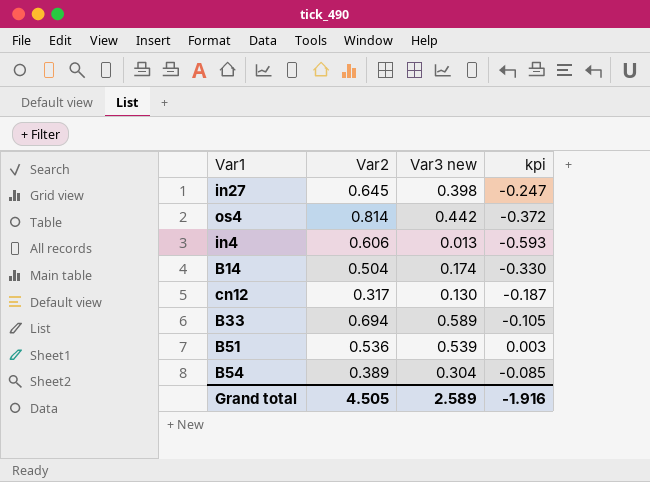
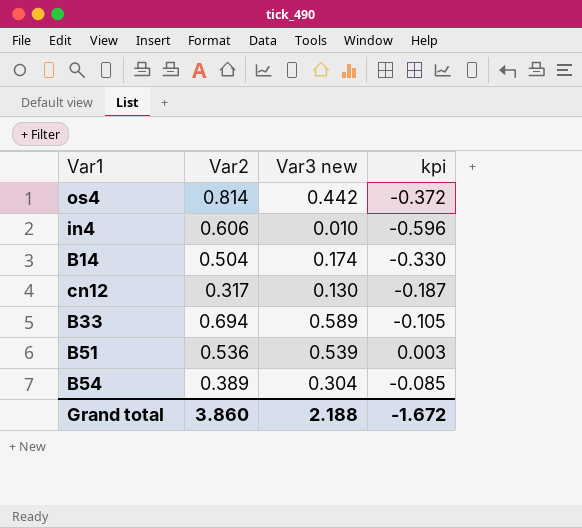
row in27: 0.645 | 0.398 | -0.247 -> none
in4 | Var3 new: 0.013 -> 0.010
in4 | kpi: -0.593 -> -0.596
Grand total | Var2: 4.505 -> 3.860
Grand total | Var3 new: 2.589 -> 2.188
Grand total | kpi: -1.916 -> -1.672

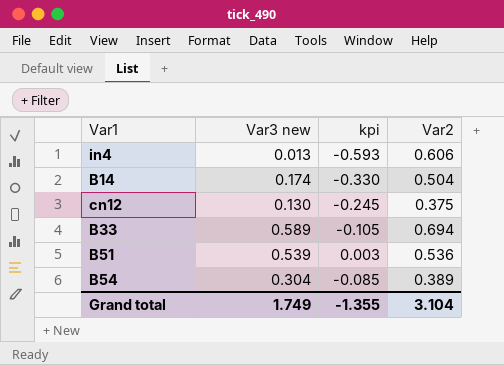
column Var2 | position: 2 -> 4
row os4: 0.814 | 0.442 | -0.372 -> none
in4 | Var3 new: 0.010 -> 0.013
in4 | kpi: -0.596 -> -0.593
cn12 | kpi: -0.187 -> -0.245
cn12 | Var2: 0.317 -> 0.375
Grand total | Var3 new: 2.188 -> 1.749
Grand total | kpi: -1.672 -> -1.355
Grand total | Var2: 3.860 -> 3.104

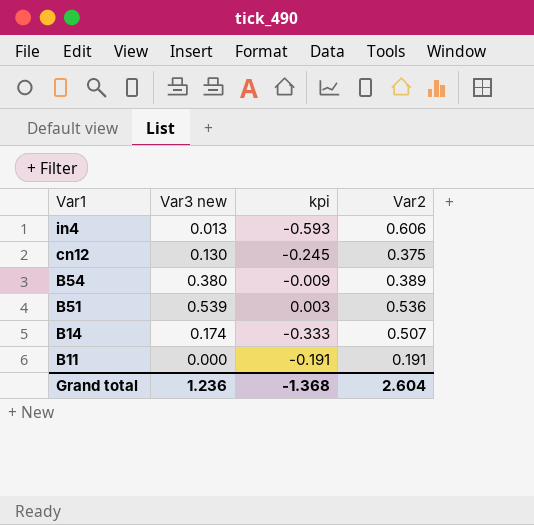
row order: none -> Var1 descending
row B33: 0.589 | -0.105 | 0.694 -> none
B54 | Var3 new: 0.304 -> 0.380
B54 | kpi: -0.085 -> -0.009
B14 | kpi: -0.330 -> -0.333
B14 | Var2: 0.504 -> 0.507
row B11: none -> 0.000 | -0.191 | 0.191
Grand total | Var3 new: 1.749 -> 1.236
Grand total | kpi: -1.355 -> -1.368
Grand total | Var2: 3.104 -> 2.604

